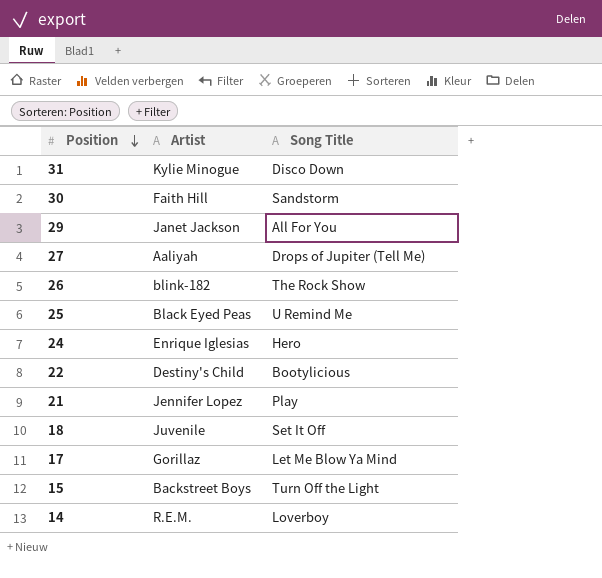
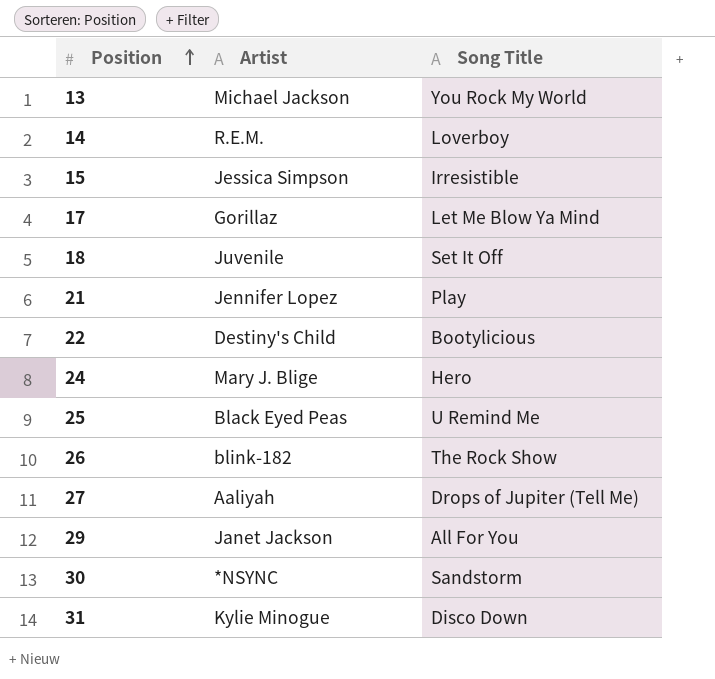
row order: Position descending -> Position ascending
row 13: none -> Michael Jackson | You Rock My World
15 | Artist: Backstreet Boys -> Jessica Simpson
15 | Song Title: Turn Off the Light -> Irresistible
24 | Artist: Enrique Iglesias -> Mary J. Blige
30 | Artist: Faith Hill -> *NSYNC

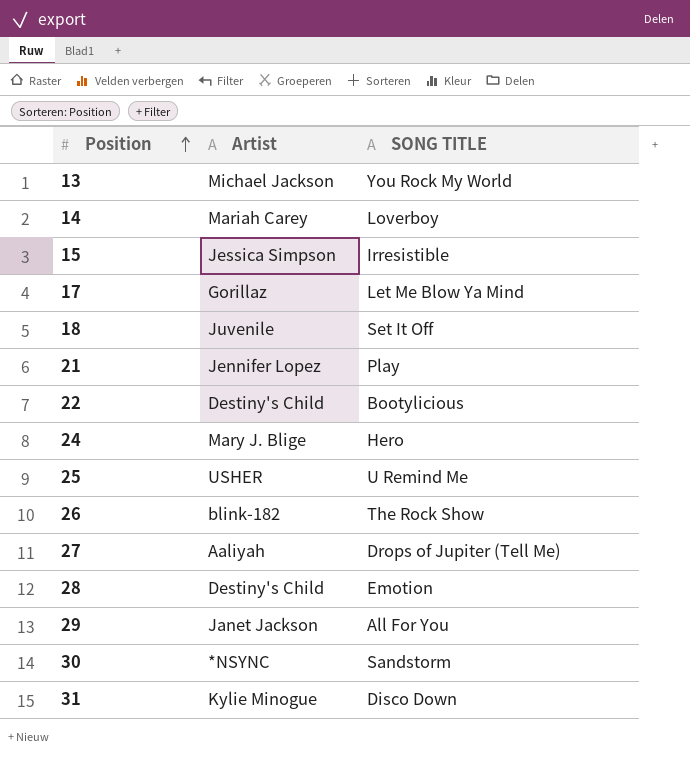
column name: Song Title -> SONG TITLE
14 | Artist: R.E.M. -> Mariah Carey
25 | Artist: Black Eyed Peas -> USHER
row 28: none -> Destiny's Child | Emotion

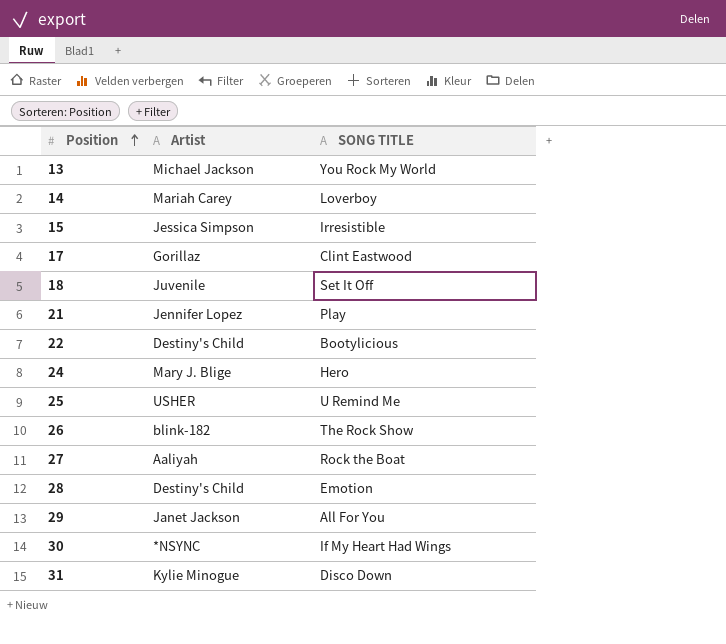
17 | SONG TITLE: Let Me Blow Ya Mind -> Clint Eastwood
27 | SONG TITLE: Drops of Jupiter (Tell Me) -> Rock the Boat
30 | SONG TITLE: Sandstorm -> If My Heart Had Wings

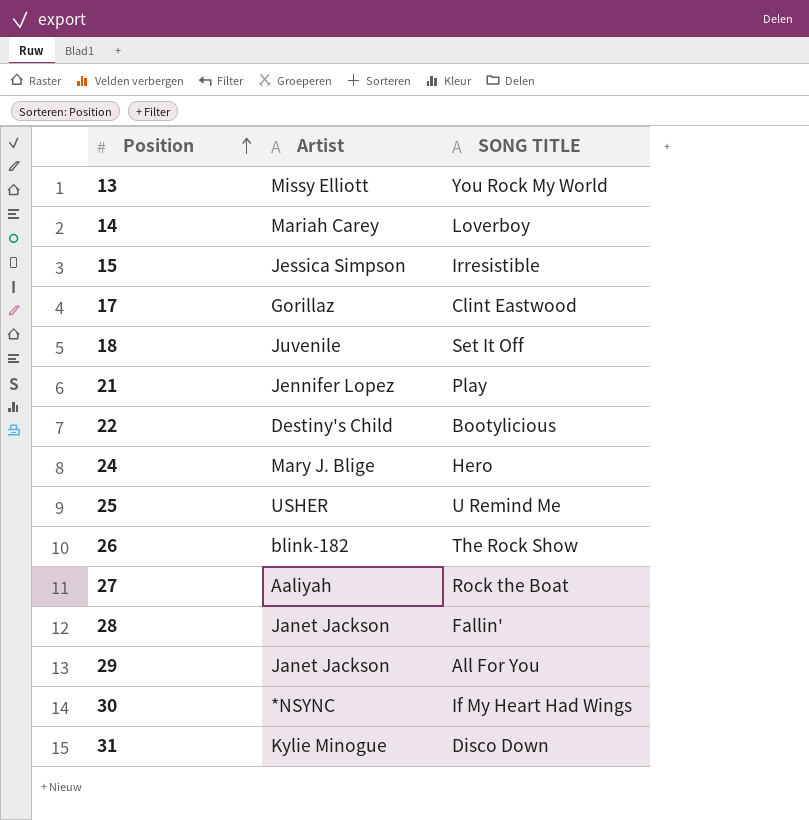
13 | Artist: Michael Jackson -> Missy Elliott
28 | Artist: Destiny's Child -> Janet Jackson
28 | SONG TITLE: Emotion -> Fallin'

